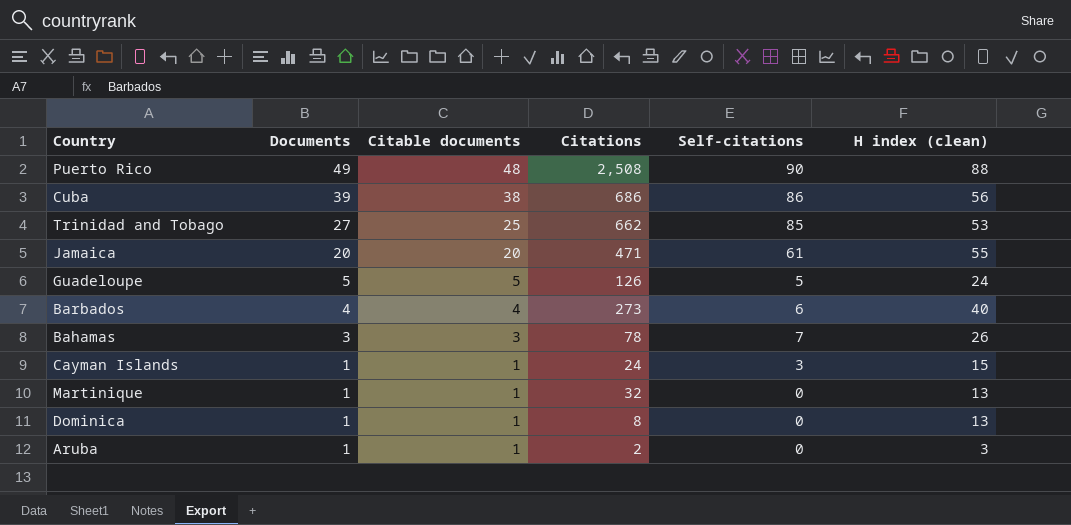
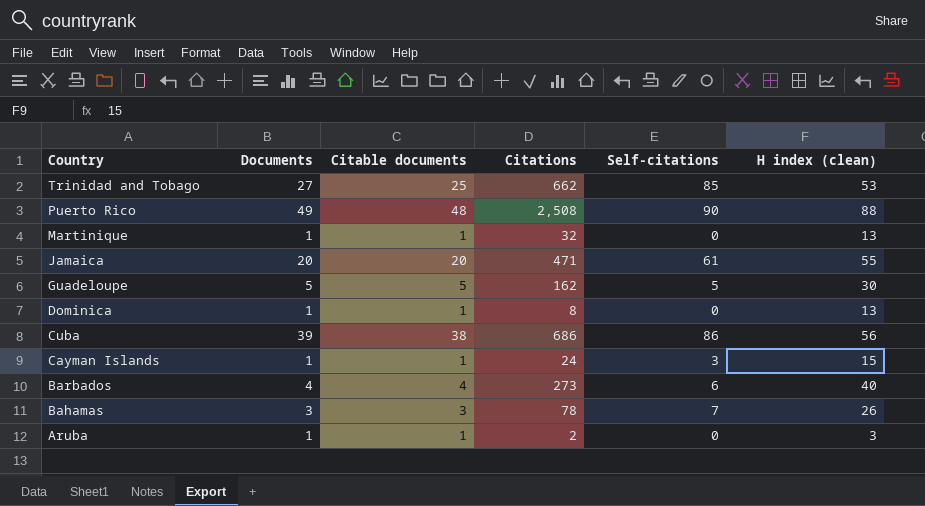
row order: Documents descending -> Country descending
Guadeloupe | Citations: 126 -> 162
Guadeloupe | H index (clean): 24 -> 30

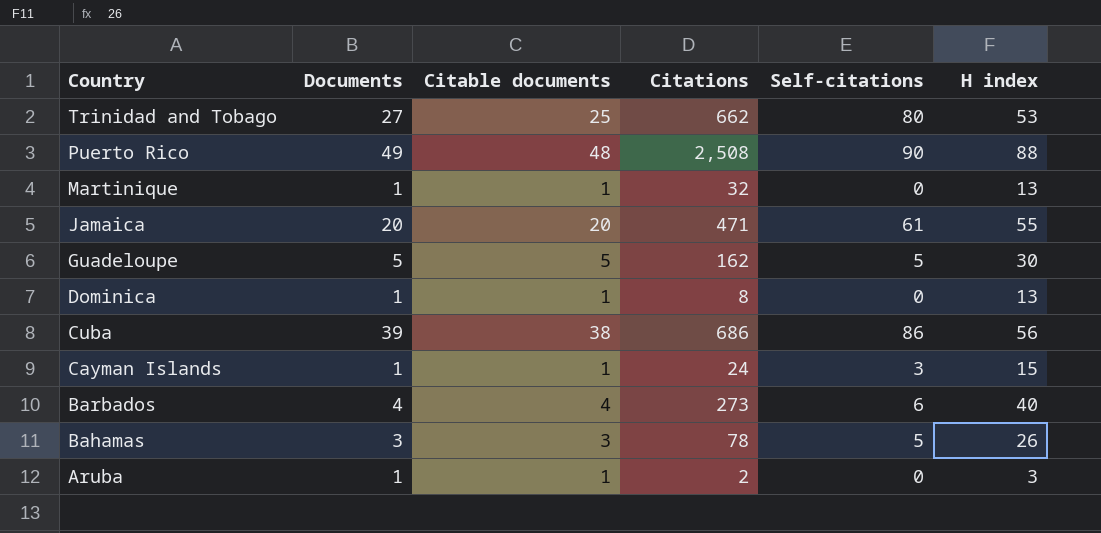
column name: H index (clean) -> H index
Trinidad and Tobago | Self-citations: 85 -> 80
Bahamas | Self-citations: 7 -> 5

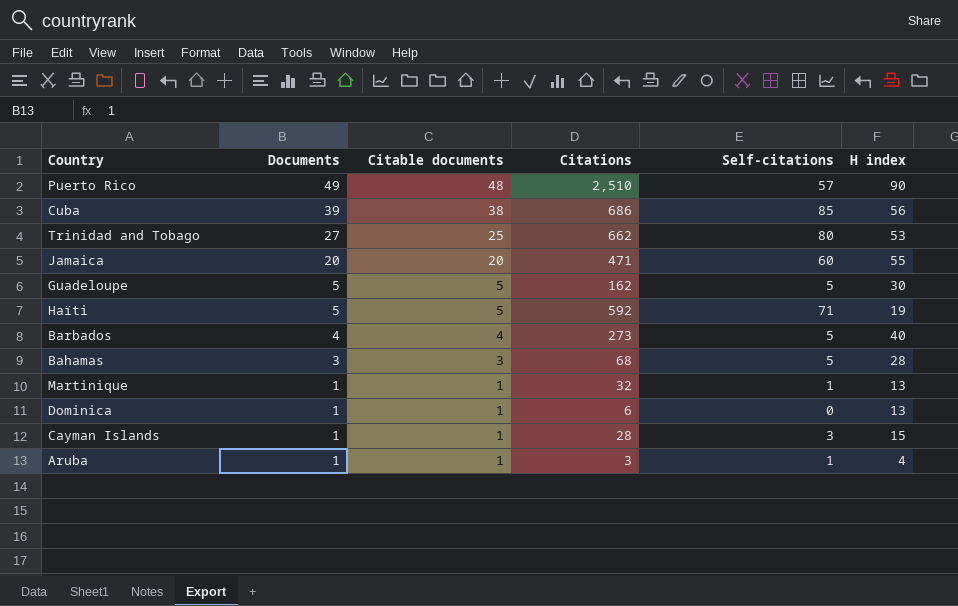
row order: Country descending -> Documents descending
Puerto Rico | Citations: 2,508 -> 2,510
Puerto Rico | Self-citations: 90 -> 57
Puerto Rico | H index: 88 -> 90
Cuba | Self-citations: 86 -> 85
Jamaica | Self-citations: 61 -> 60
row Haïti: none -> 5 | 5 | 592 | 71 | 19
Barbados | Self-citations: 6 -> 5
Bahamas | Citations: 78 -> 68
Bahamas | H index: 26 -> 28
Martinique | Self-citations: 0 -> 1
Dominica | Citations: 8 -> 6
Cayman Islands | Citations: 24 -> 28
Aruba | Citations: 2 -> 3
Aruba | Self-citations: 0 -> 1
Aruba | H index: 3 -> 4

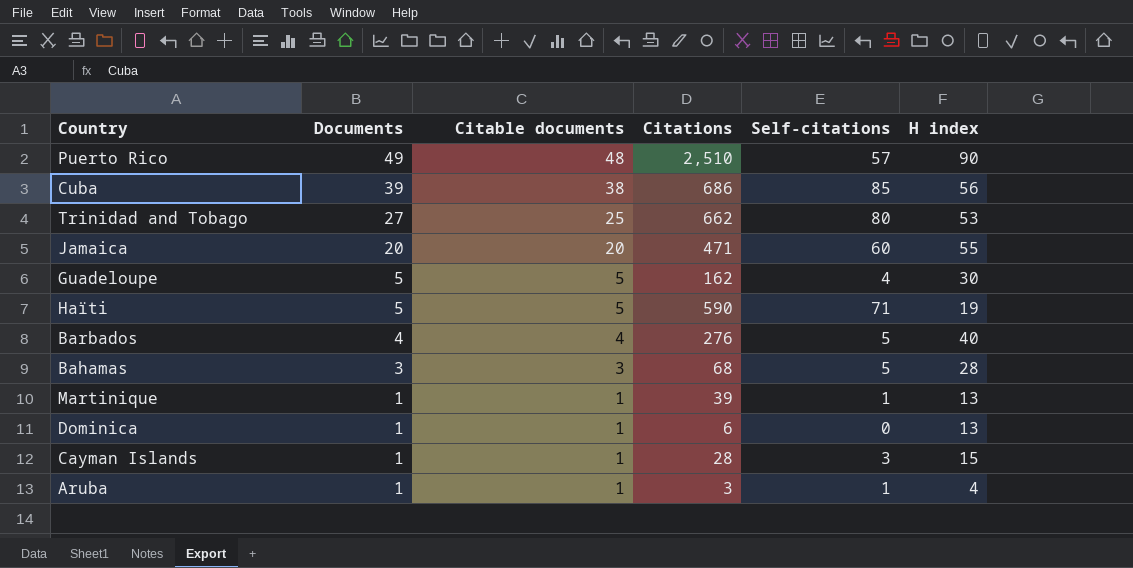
Guadeloupe | Self-citations: 5 -> 4
Haïti | Citations: 592 -> 590
Barbados | Citations: 273 -> 276
Martinique | Citations: 32 -> 39

